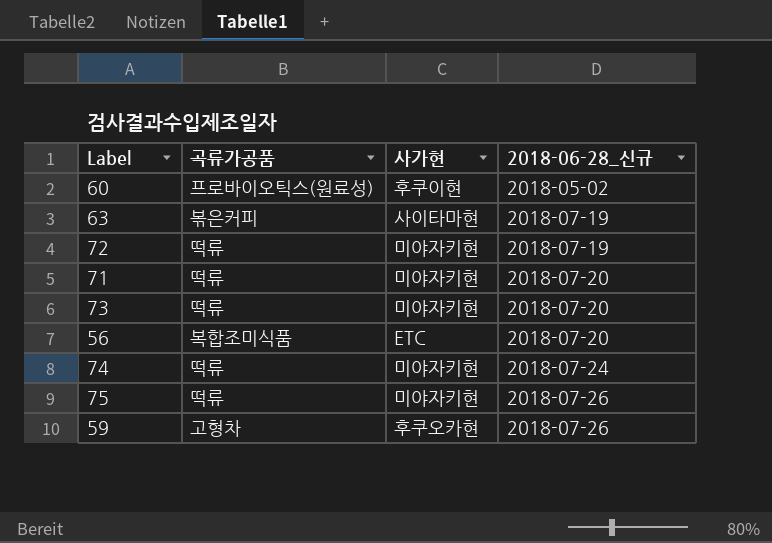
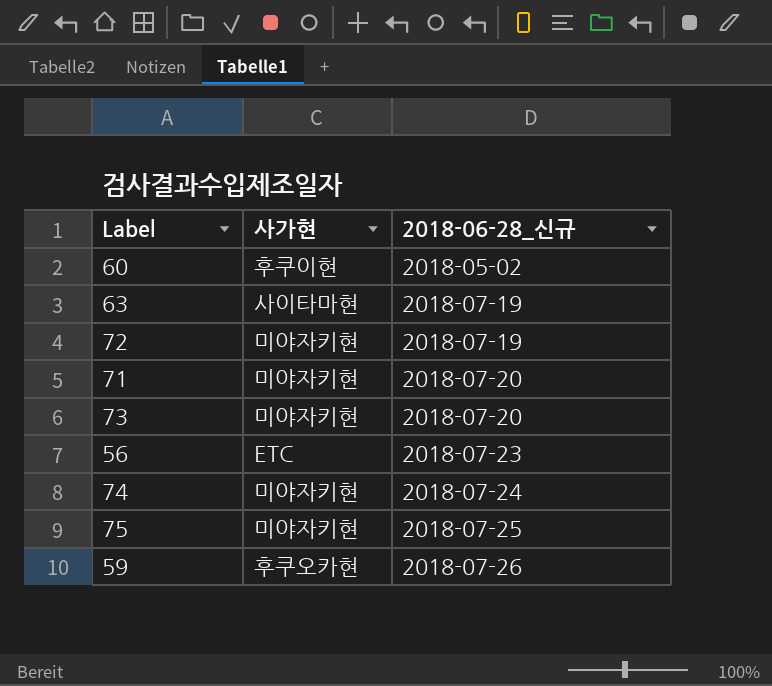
column 곡류가공품 | position: 2 -> none
56 | 2018-06-28_신규: 2018-07-20 -> 2018-07-23
75 | 2018-06-28_신규: 2018-07-26 -> 2018-07-25

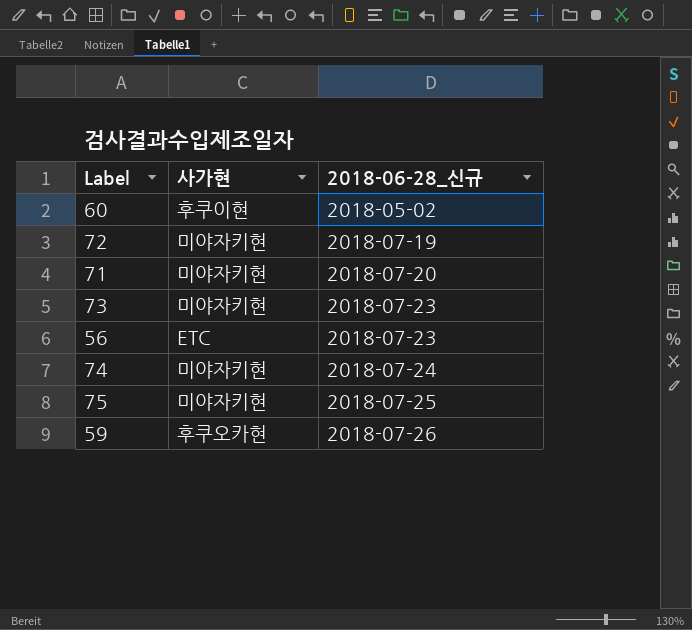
row 63: 사이타마현 | 2018-07-19 -> none
73 | 2018-06-28_신규: 2018-07-20 -> 2018-07-23

